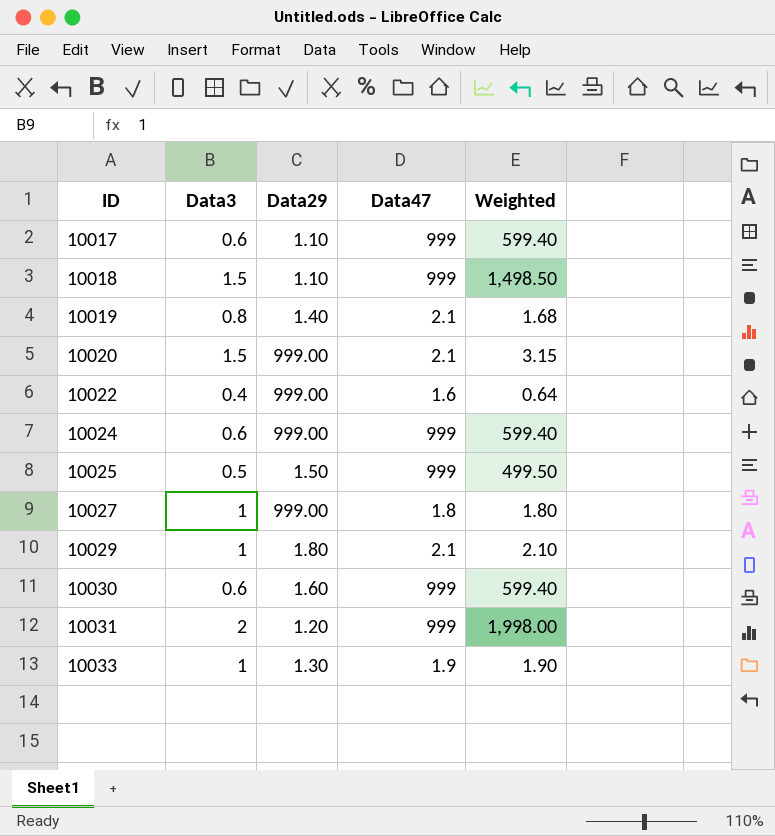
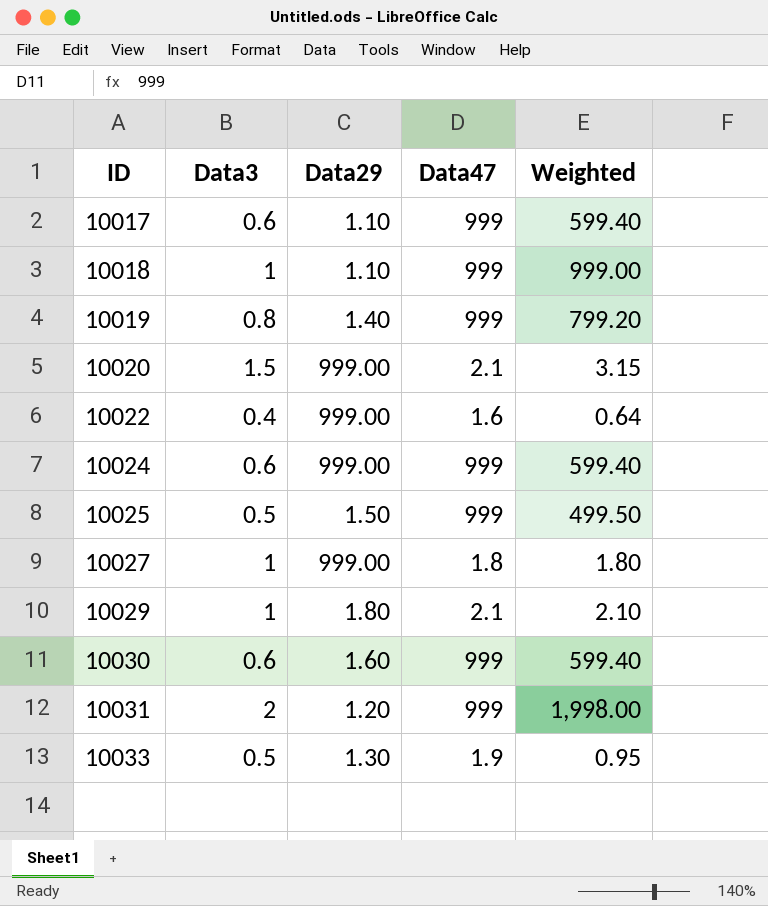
10018 | Data3: 1.5 -> 1
10018 | Weighted: 1,498.50 -> 999.00
10019 | Data47: 2.1 -> 999
10019 | Weighted: 1.68 -> 799.20
10033 | Data3: 1 -> 0.5
10033 | Weighted: 1.90 -> 0.95

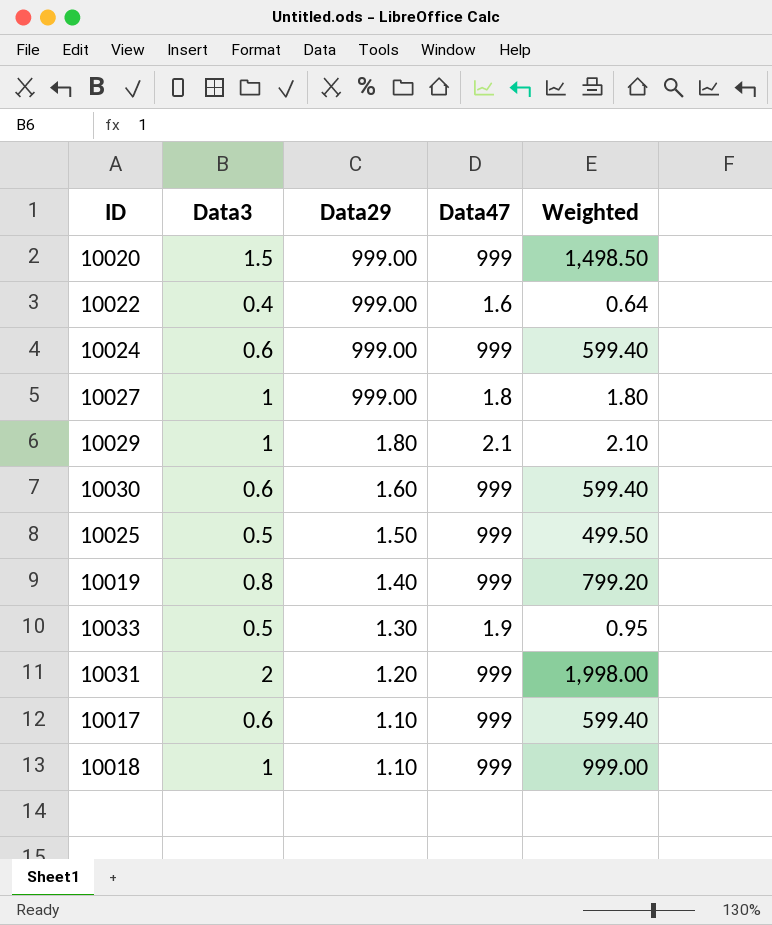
row order: ID ascending -> Data29 descending
10020 | Data47: 2.1 -> 999
10020 | Weighted: 3.15 -> 1,498.50

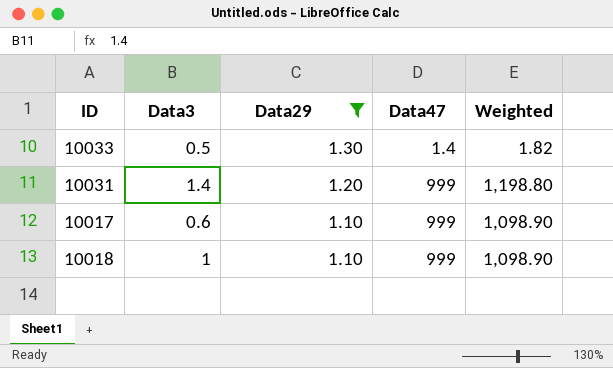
filter: none -> Data29 <= 1.30
column Weighted | formula: [Data3] * [Data47] -> [Data29] * [Data47]
10033 | Data47: 1.9 -> 1.4
10031 | Data3: 2 -> 1.4

